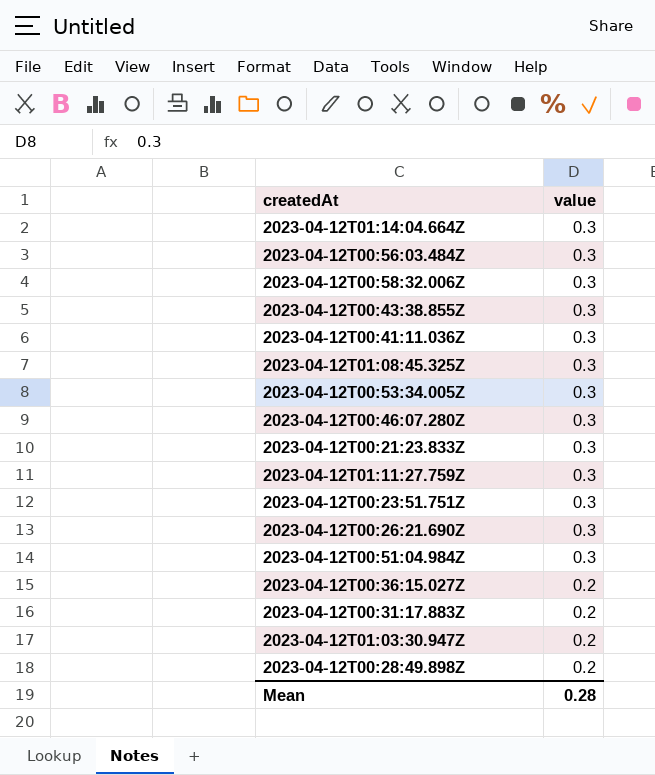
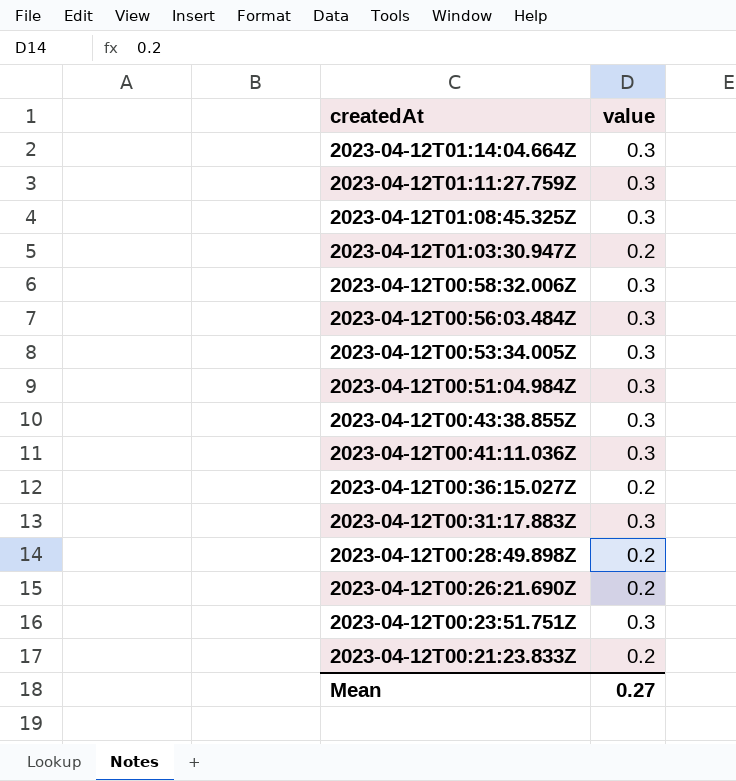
row order: value descending -> createdAt descending
row 2023-04-12T00:46:07.280Z: 0.3 -> none
2023-04-12T00:31:17.883Z | value: 0.2 -> 0.3
2023-04-12T00:26:21.690Z | value: 0.3 -> 0.2
2023-04-12T00:21:23.833Z | value: 0.3 -> 0.2
Mean | value: 0.28 -> 0.27

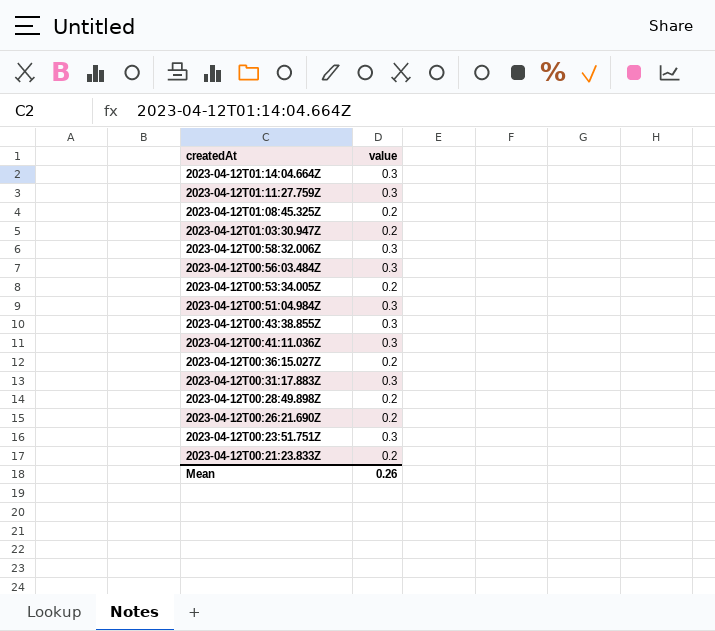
2023-04-12T01:08:45.325Z | value: 0.3 -> 0.2
2023-04-12T00:53:34.005Z | value: 0.3 -> 0.2
Mean | value: 0.27 -> 0.26

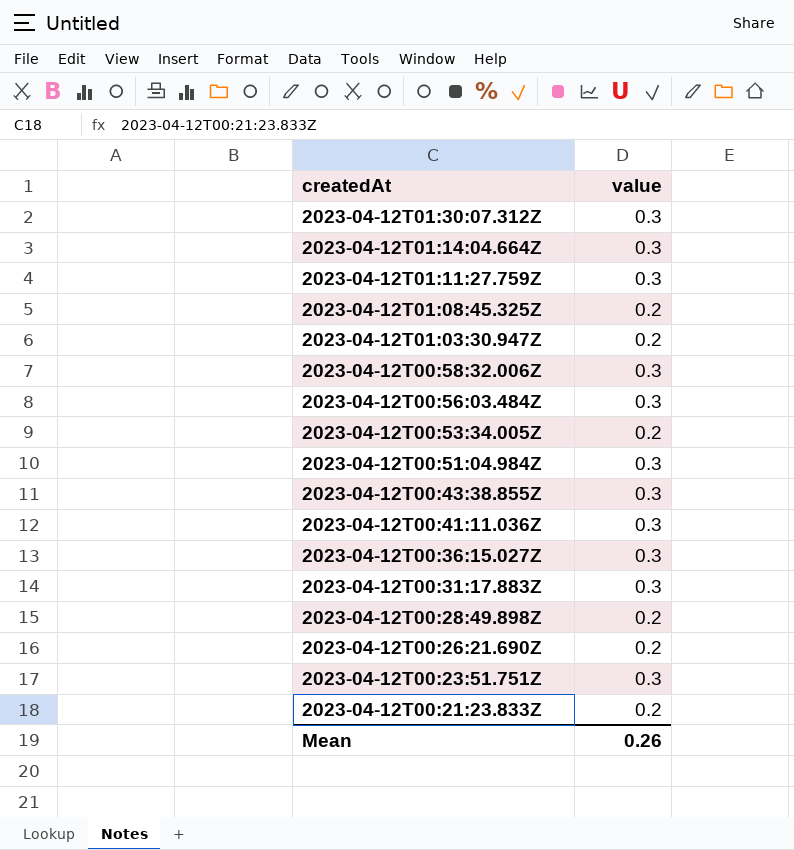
row 2023-04-12T01:30:07.312Z: none -> 0.3
2023-04-12T00:36:15.027Z | value: 0.2 -> 0.3

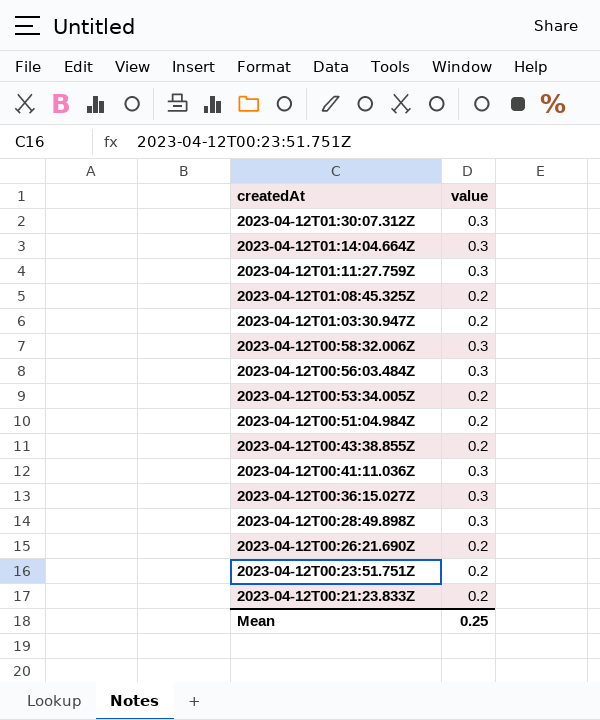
row 2023-04-12T00:31:17.883Z: 0.3 -> none
2023-04-12T00:51:04.984Z | value: 0.3 -> 0.2
2023-04-12T00:43:38.855Z | value: 0.3 -> 0.2
2023-04-12T00:28:49.898Z | value: 0.2 -> 0.3
2023-04-12T00:23:51.751Z | value: 0.3 -> 0.2
Mean | value: 0.26 -> 0.25

